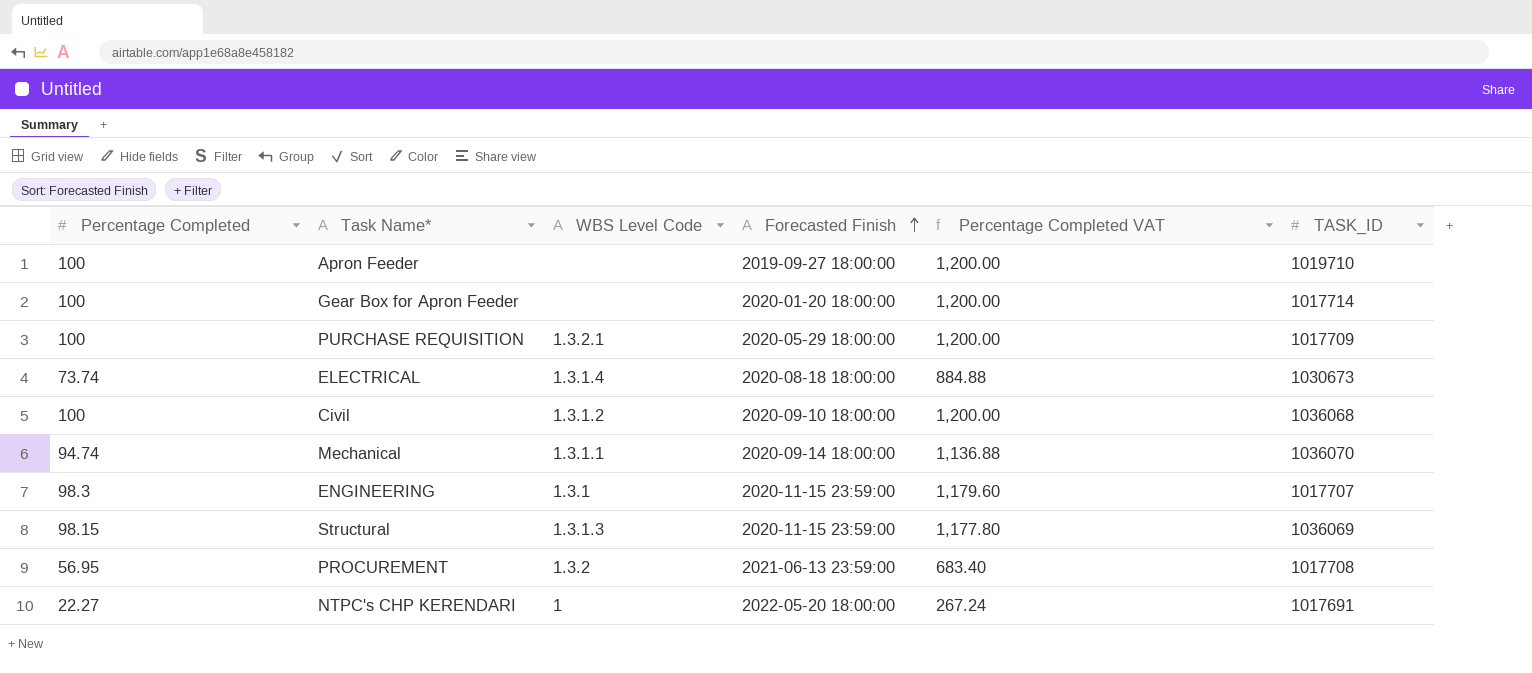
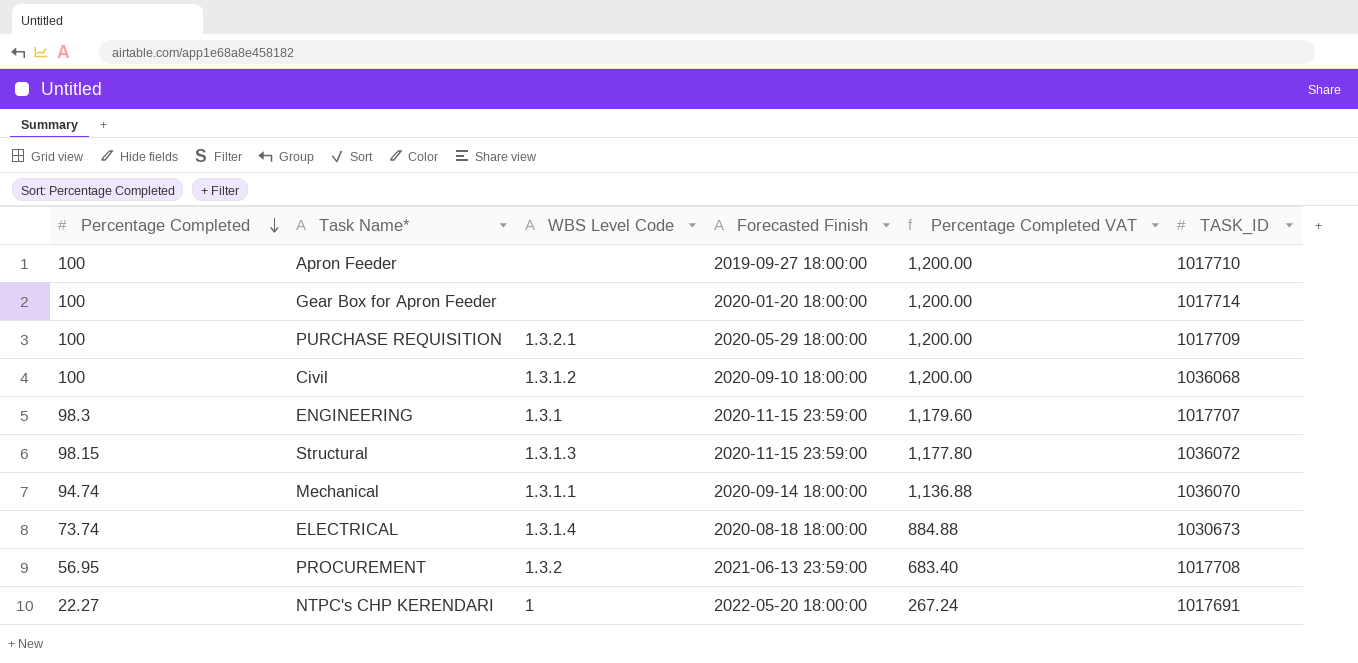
row order: Forecasted Finish ascending -> Percentage Completed descending
Apron Feeder | TASK_ID: 1019710 -> 1017710
Structural | TASK_ID: 1036069 -> 1036072

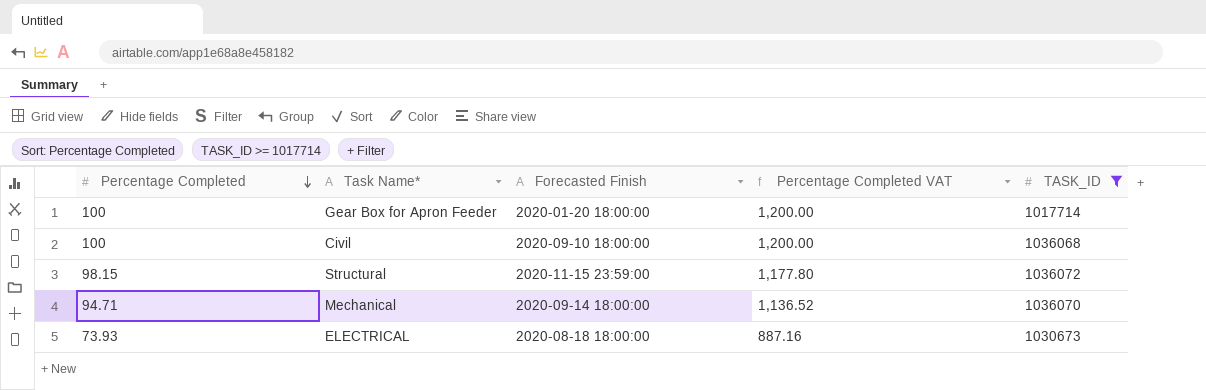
filter: none -> TASK_ID >= 1017714
column WBS Level Code | position: 3 -> none
Mechanical | Percentage Completed: 94.74 -> 94.71
Mechanical | Percentage Completed VAT: 1,136.88 -> 1,136.52
ELECTRICAL | Percentage Completed: 73.74 -> 73.93
ELECTRICAL | Percentage Completed VAT: 884.88 -> 887.16

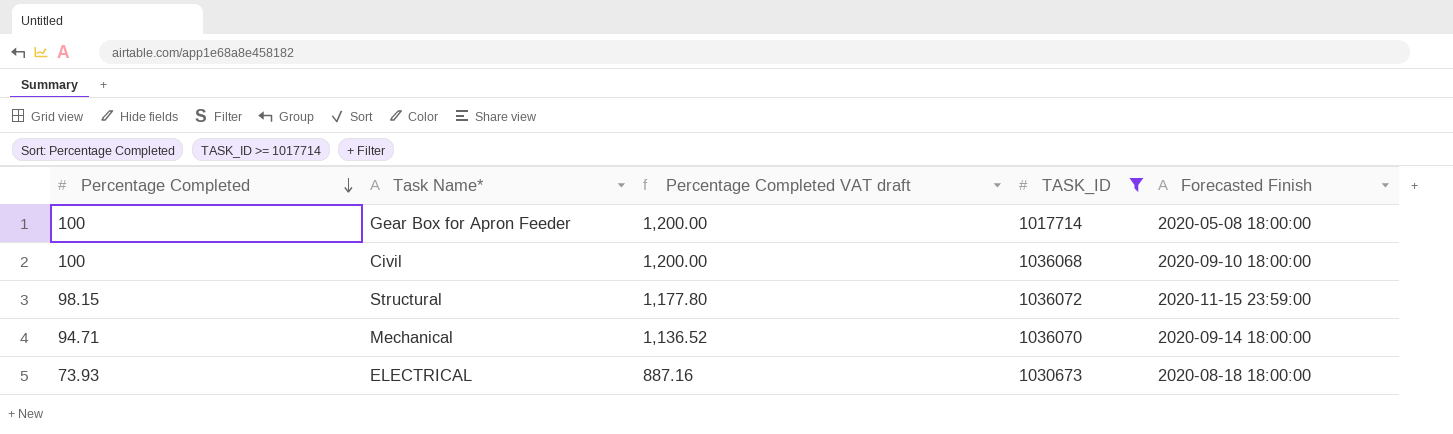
column name: Percentage Completed VAT -> Percentage Completed VAT draft
column Forecasted Finish | position: 3 -> 5
Gear Box for Apron Feeder | Forecasted Finish: 2020-01-20 18:00:00 -> 2020-05-08 18:00:00

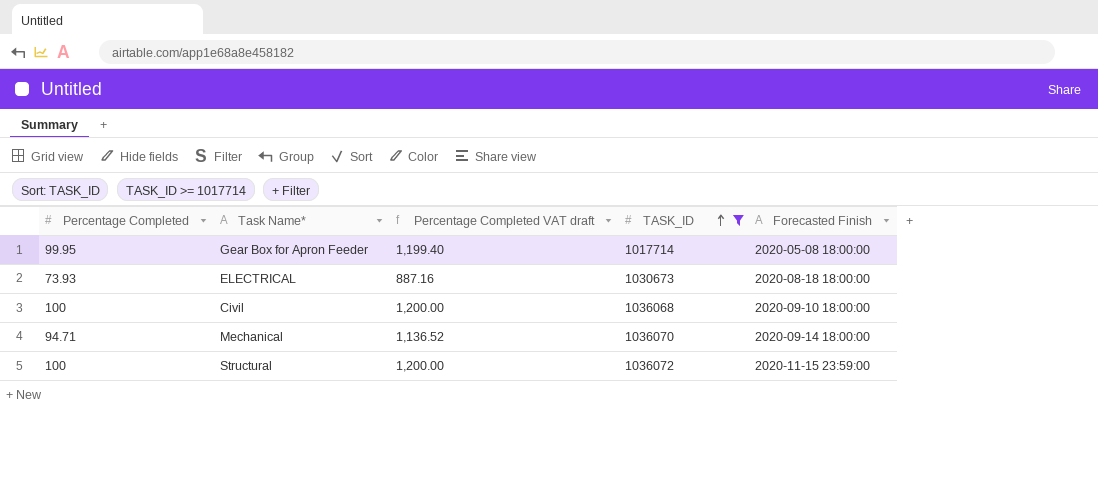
row order: Percentage Completed descending -> TASK_ID ascending
Gear Box for Apron Feeder | Percentage Completed: 100 -> 99.95
Gear Box for Apron Feeder | Percentage Completed VAT draft: 1,200.00 -> 1,199.40
Structural | Percentage Completed: 98.15 -> 100
Structural | Percentage Completed VAT draft: 1,177.80 -> 1,200.00

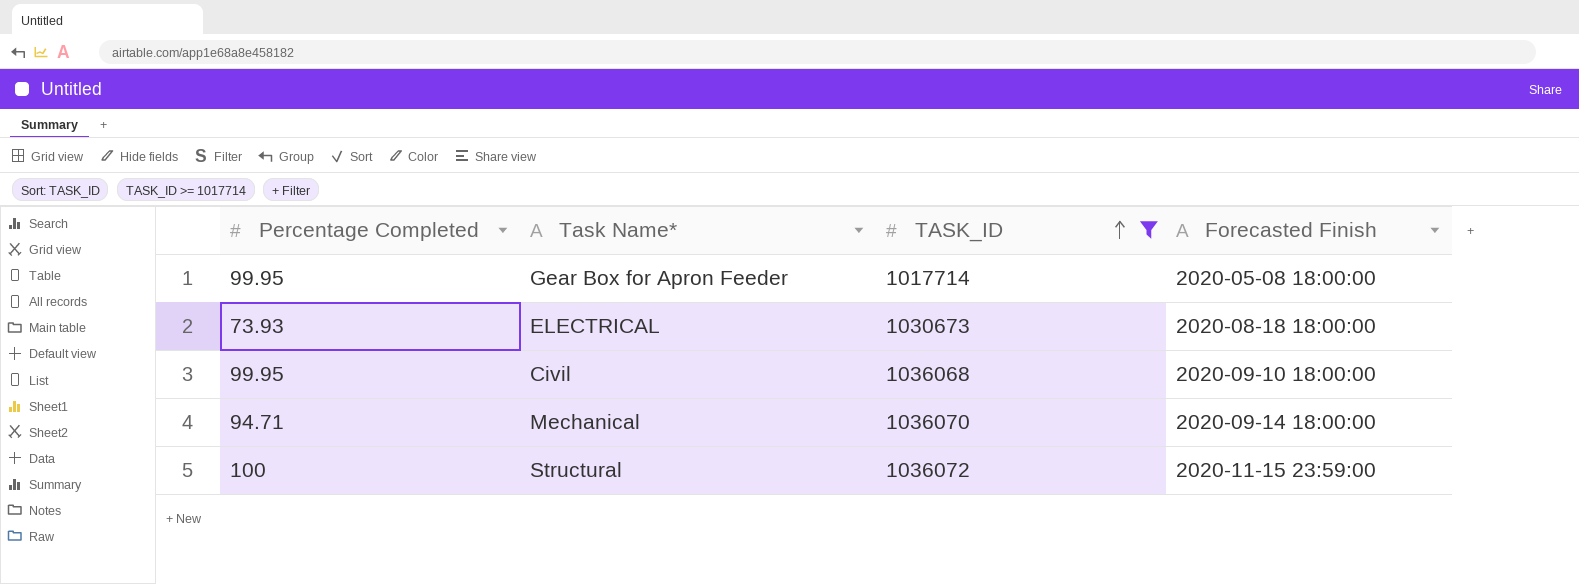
column Percentage Completed VAT draft | formula: [Percentage Completed] * 12 -> none
Civil | Percentage Completed: 100 -> 99.95

